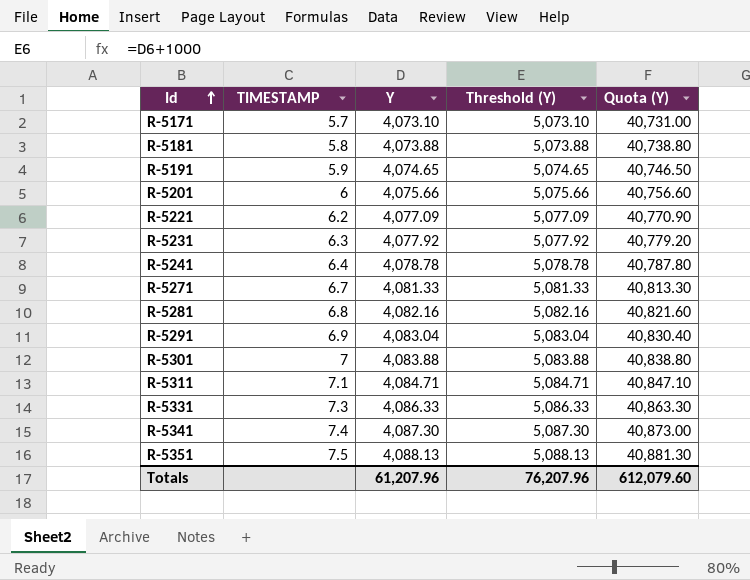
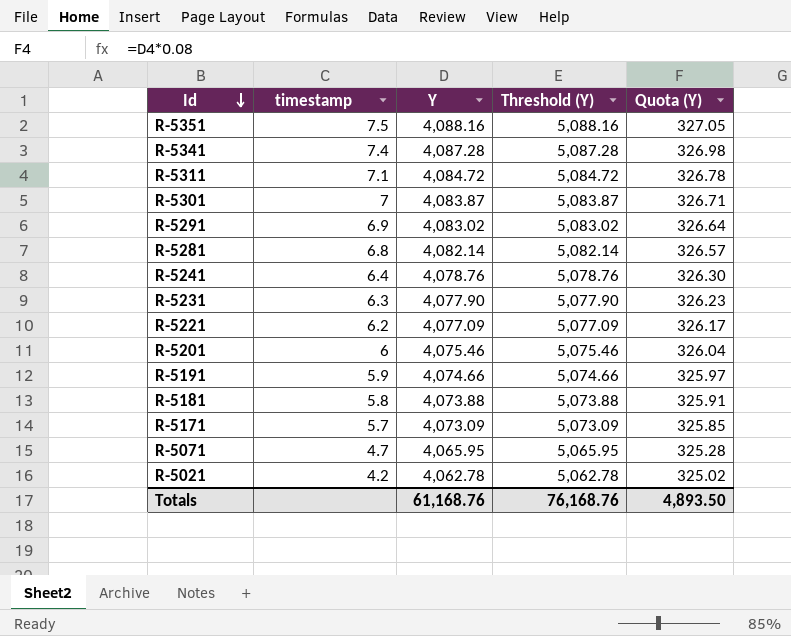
row order: Id ascending -> Id descending
column name: TIMESTAMP -> timestamp
column Quota (Y) | formula: [Y] * 10 -> [Y] * 0.08
row R-5271: 6.7 | 4,081.33 | 5,081.33 | 40,813.30 -> none
row R-5331: 7.3 | 4,086.33 | 5,086.33 | 40,863.30 -> none
R-5351 | Y: 4,088.13 -> 4,088.16
R-5351 | Threshold (Y): 5,088.13 -> 5,088.16
R-5341 | Y: 4,087.30 -> 4,087.28
R-5341 | Threshold (Y): 5,087.30 -> 5,087.28
R-5311 | Y: 4,084.71 -> 4,084.72
R-5311 | Threshold (Y): 5,084.71 -> 5,084.72
R-5301 | Y: 4,083.88 -> 4,083.87
R-5301 | Threshold (Y): 5,083.88 -> 5,083.87
R-5291 | Y: 4,083.04 -> 4,083.02
R-5291 | Threshold (Y): 5,083.04 -> 5,083.02
R-5281 | Y: 4,082.16 -> 4,082.14
R-5281 | Threshold (Y): 5,082.16 -> 5,082.14
R-5241 | Y: 4,078.78 -> 4,078.76
R-5241 | Threshold (Y): 5,078.78 -> 5,078.76
R-5231 | Y: 4,077.92 -> 4,077.90
R-5231 | Threshold (Y): 5,077.92 -> 5,077.90
R-5201 | Y: 4,075.66 -> 4,075.46
R-5201 | Threshold (Y): 5,075.66 -> 5,075.46
R-5191 | Y: 4,074.65 -> 4,074.66
R-5191 | Threshold (Y): 5,074.65 -> 5,074.66
R-5171 | Y: 4,073.10 -> 4,073.09
R-5171 | Threshold (Y): 5,073.10 -> 5,073.09
row R-5071: none -> 4.7 | 4,065.95 | 5,065.95 | 325.28
row R-5021: none -> 4.2 | 4,062.78 | 5,062.78 | 325.02
Totals | Y: 61,207.96 -> 61,168.76
Totals | Threshold (Y): 76,207.96 -> 76,168.76
Totals | Quota (Y): 612,079.60 -> 4,893.50

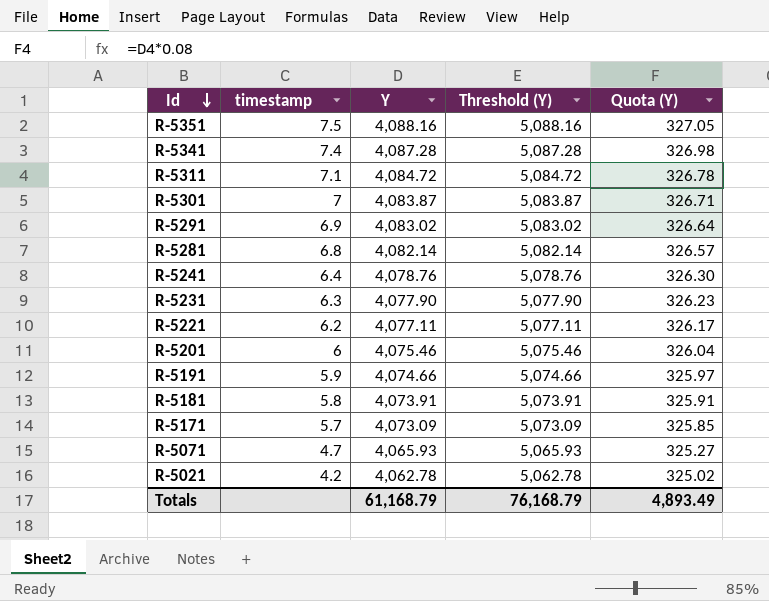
R-5221 | Y: 4,077.09 -> 4,077.11
R-5221 | Threshold (Y): 5,077.09 -> 5,077.11
R-5181 | Y: 4,073.88 -> 4,073.91
R-5181 | Threshold (Y): 5,073.88 -> 5,073.91
R-5071 | Y: 4,065.95 -> 4,065.93
R-5071 | Threshold (Y): 5,065.95 -> 5,065.93
R-5071 | Quota (Y): 325.28 -> 325.27
Totals | Y: 61,168.76 -> 61,168.79
Totals | Threshold (Y): 76,168.76 -> 76,168.79
Totals | Quota (Y): 4,893.50 -> 4,893.49

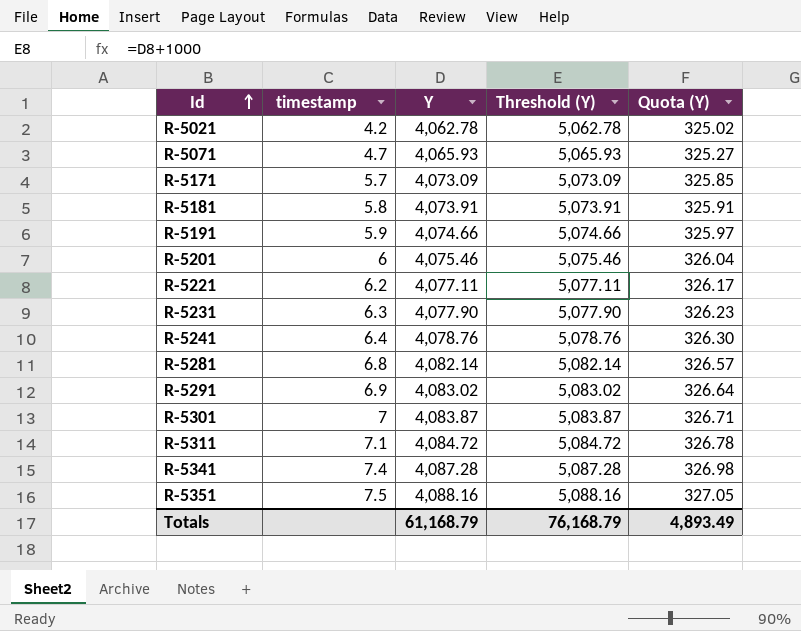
row order: Id descending -> Id ascending

